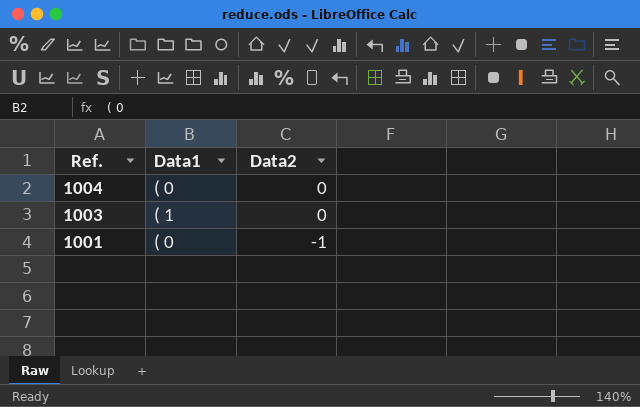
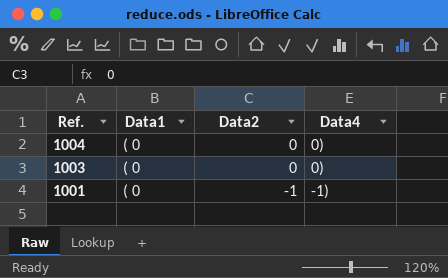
column Data4 | position: none -> 4
1003 | Data1: ( 1 -> ( 0

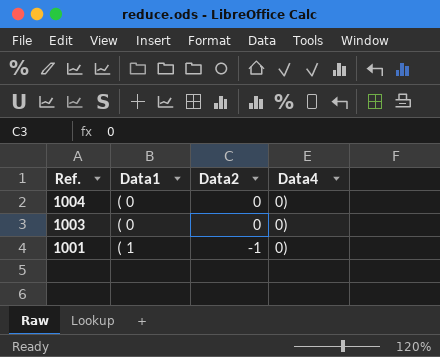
1001 | Data1: ( 0 -> ( 1
1001 | Data4: -1) -> 0)

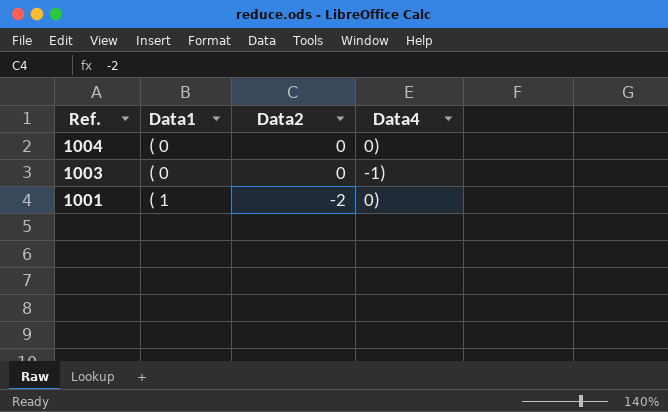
1003 | Data4: 0) -> -1)
1001 | Data2: -1 -> -2

